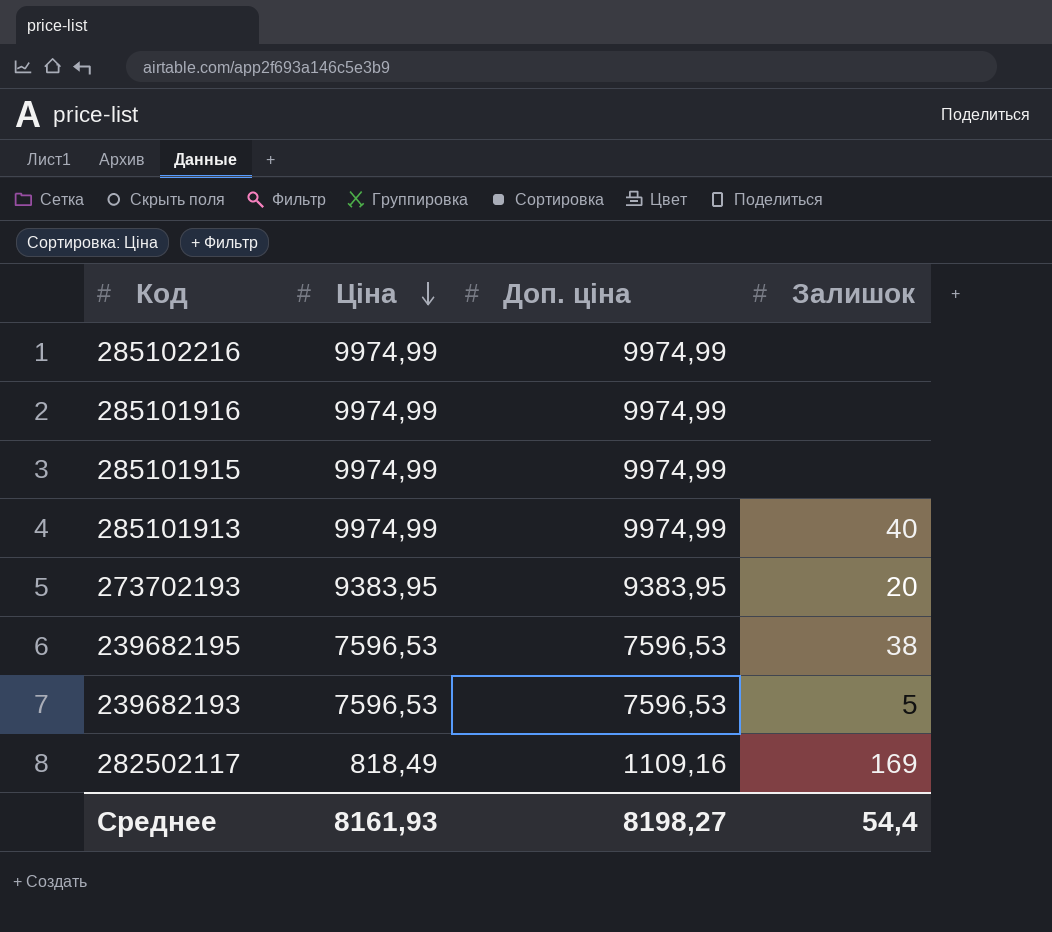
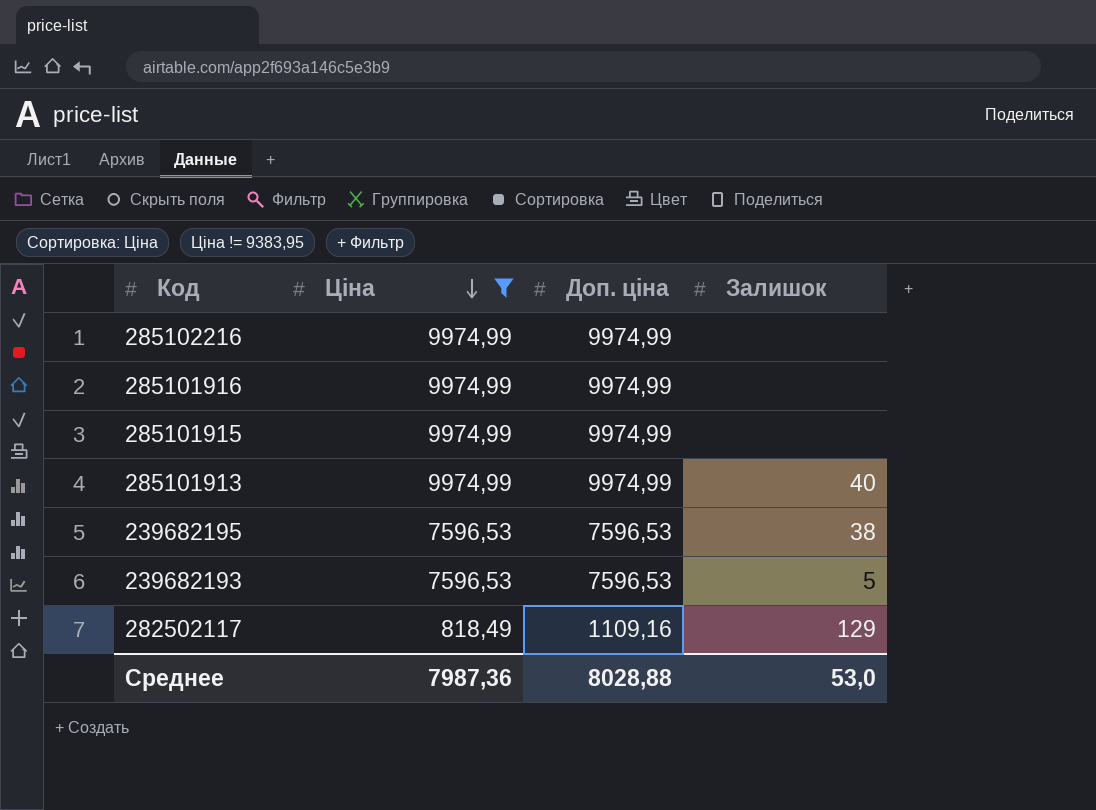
filter: none -> Ціна != 9383,95
282502117 | Залишок: 169 -> 129
Среднее | Ціна: 8161,93 -> 7987,36
Среднее | Доп. ціна: 8198,27 -> 8028,88
Среднее | Залишок: 54,4 -> 53,0

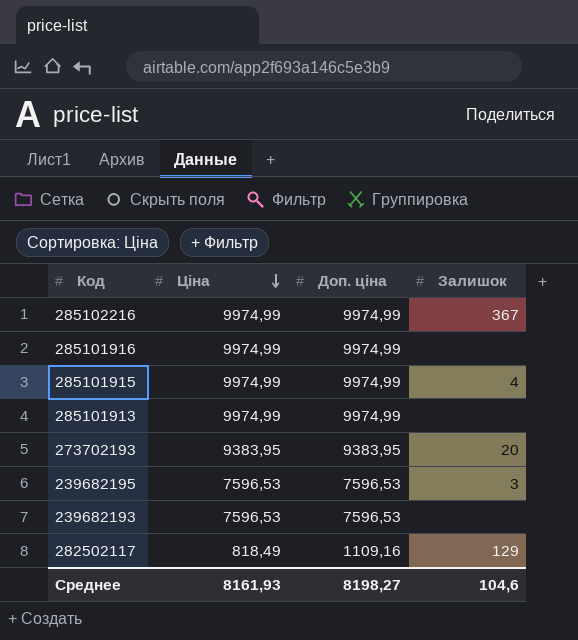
filter: Ціна != 9383,95 -> none
285102216 | Залишок: none -> 367
285101915 | Залишок: none -> 4
285101913 | Залишок: 40 -> none
239682195 | Залишок: 38 -> 3
239682193 | Залишок: 5 -> none
Среднее | Ціна: 7987,36 -> 8161,93
Среднее | Доп. ціна: 8028,88 -> 8198,27
Среднее | Залишок: 53,0 -> 104,6

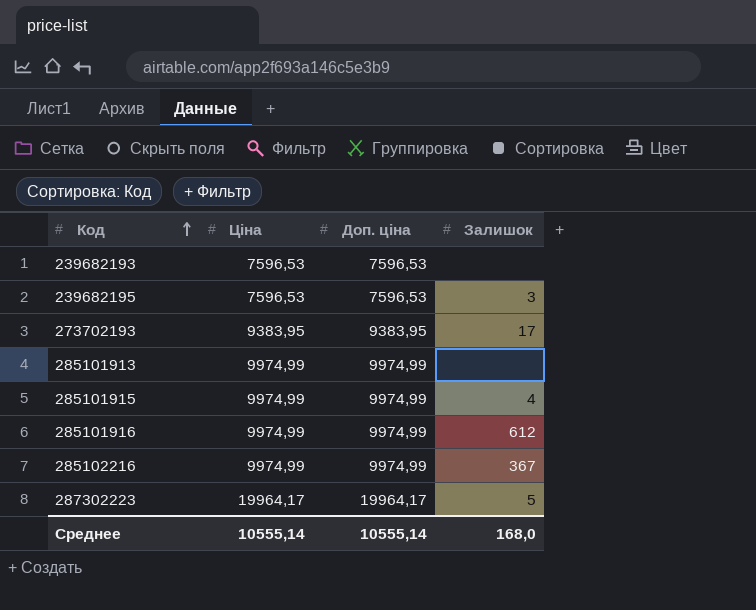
row order: Ціна descending -> Код ascending
row 282502117: 818,49 | 1109,16 | 129 -> none
273702193 | Залишок: 20 -> 17
285101916 | Залишок: none -> 612
row 287302223: none -> 19964,17 | 19964,17 | 5
Среднее | Ціна: 8161,93 -> 10555,14
Среднее | Доп. ціна: 8198,27 -> 10555,14
Среднее | Залишок: 104,6 -> 168,0

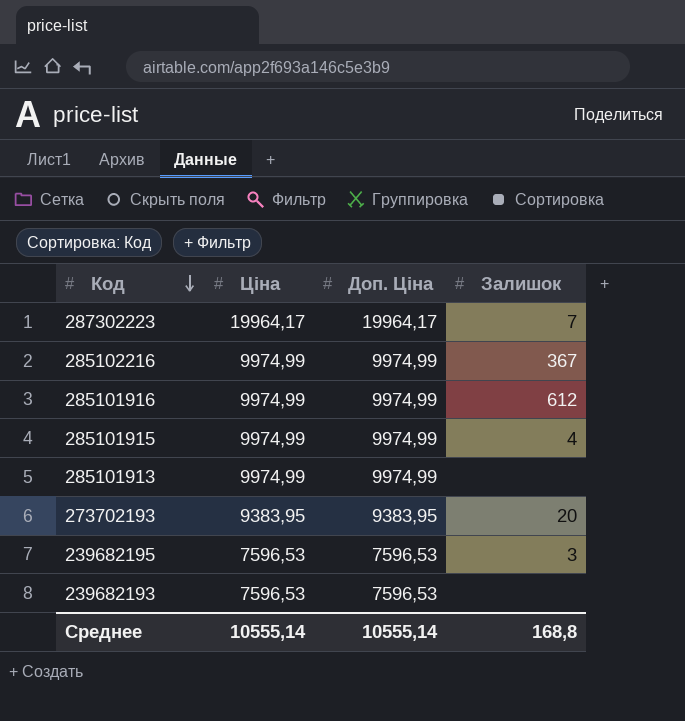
row order: Код ascending -> Код descending
column name: Доп. ціна -> Доп. Ціна
287302223 | Залишок: 5 -> 7
273702193 | Залишок: 17 -> 20
Среднее | Залишок: 168,0 -> 168,8

